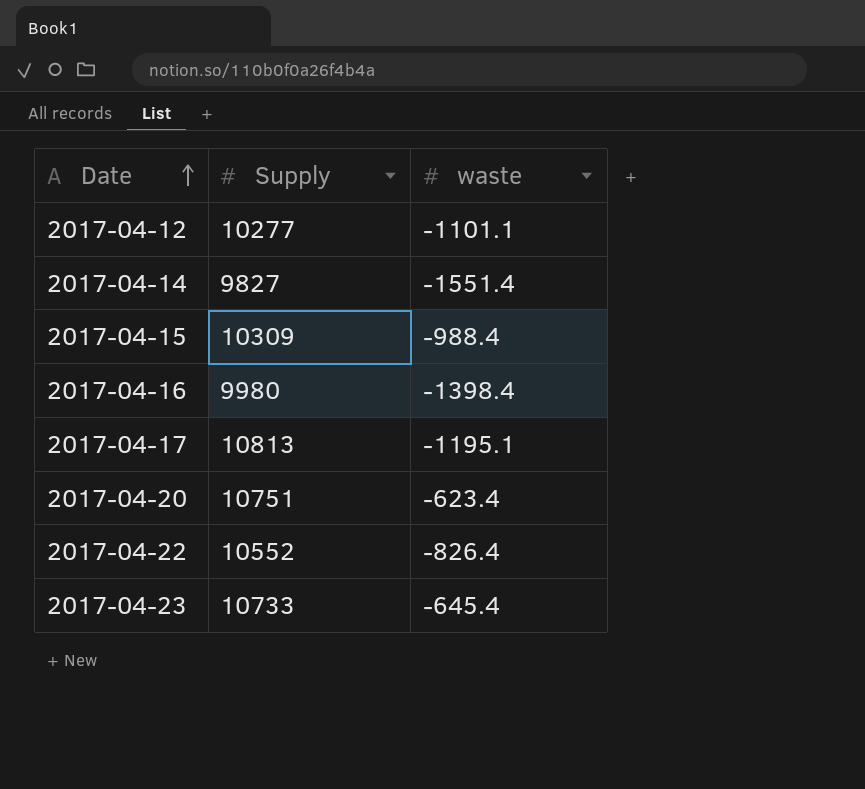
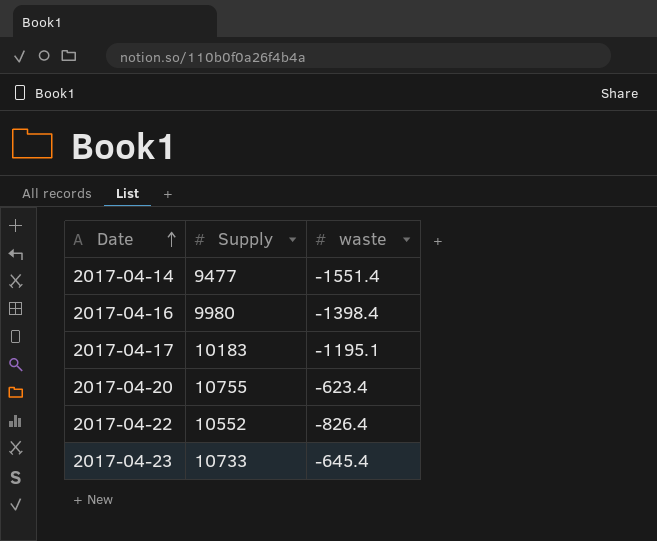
row 2017-04-12: 10277 | -1101.1 -> none
row 2017-04-15: 10309 | -988.4 -> none
2017-04-14 | Supply: 9827 -> 9477
2017-04-17 | Supply: 10813 -> 10183
2017-04-20 | Supply: 10751 -> 10755

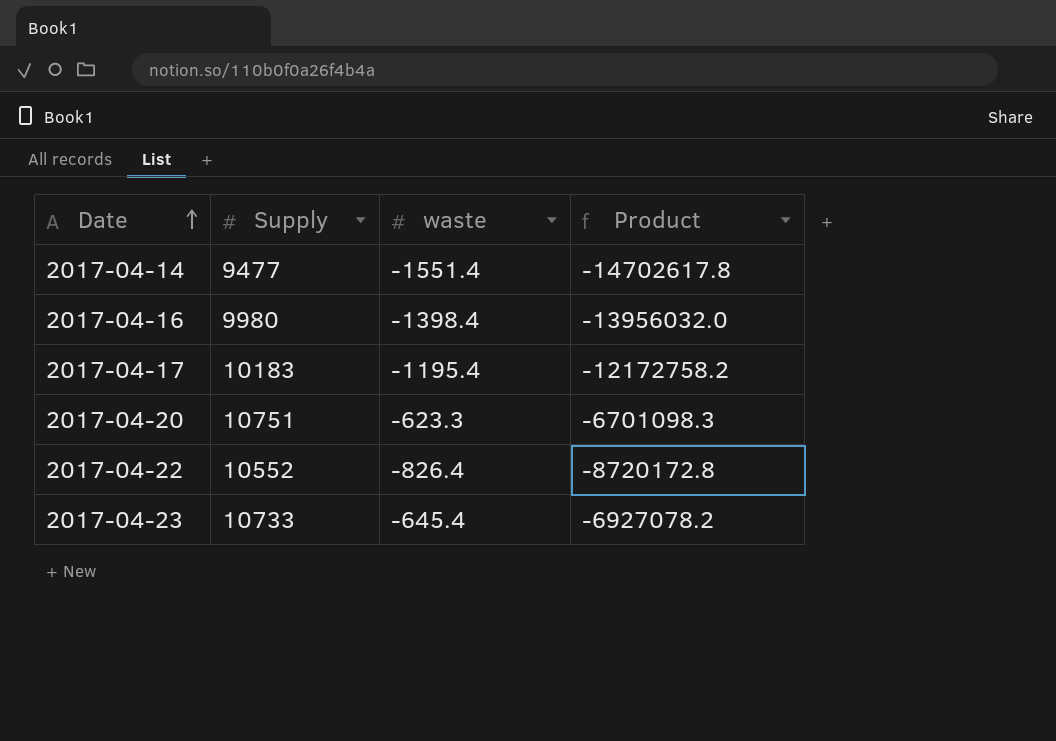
column Product | formula: none -> [Supply] * [waste]
2017-04-17 | waste: -1195.1 -> -1195.4
2017-04-20 | Supply: 10755 -> 10751
2017-04-20 | waste: -623.4 -> -623.3

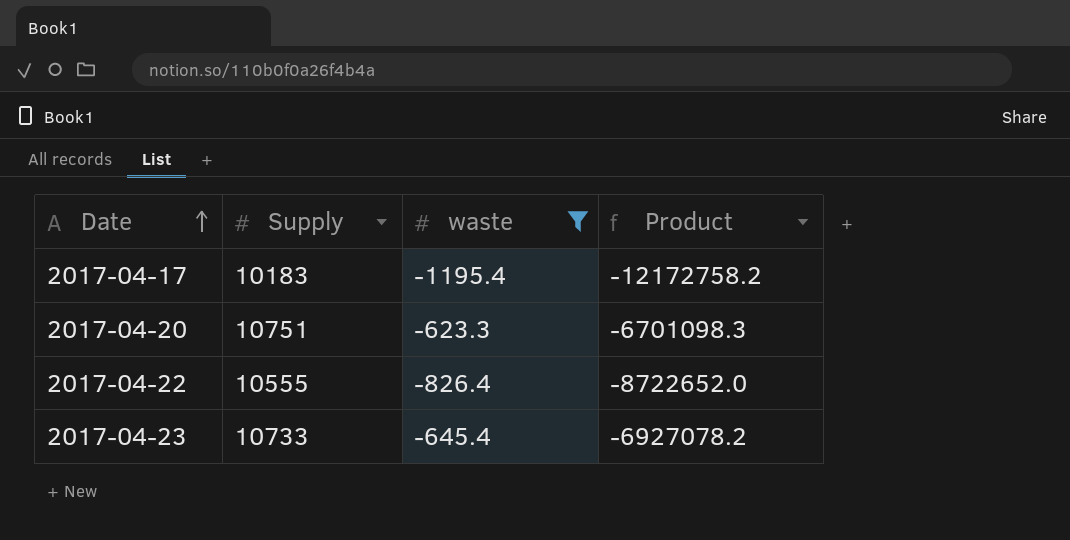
filter: none -> waste >= -1195.4
2017-04-22 | Supply: 10552 -> 10555
2017-04-22 | Product: -8720172.8 -> -8722652.0

